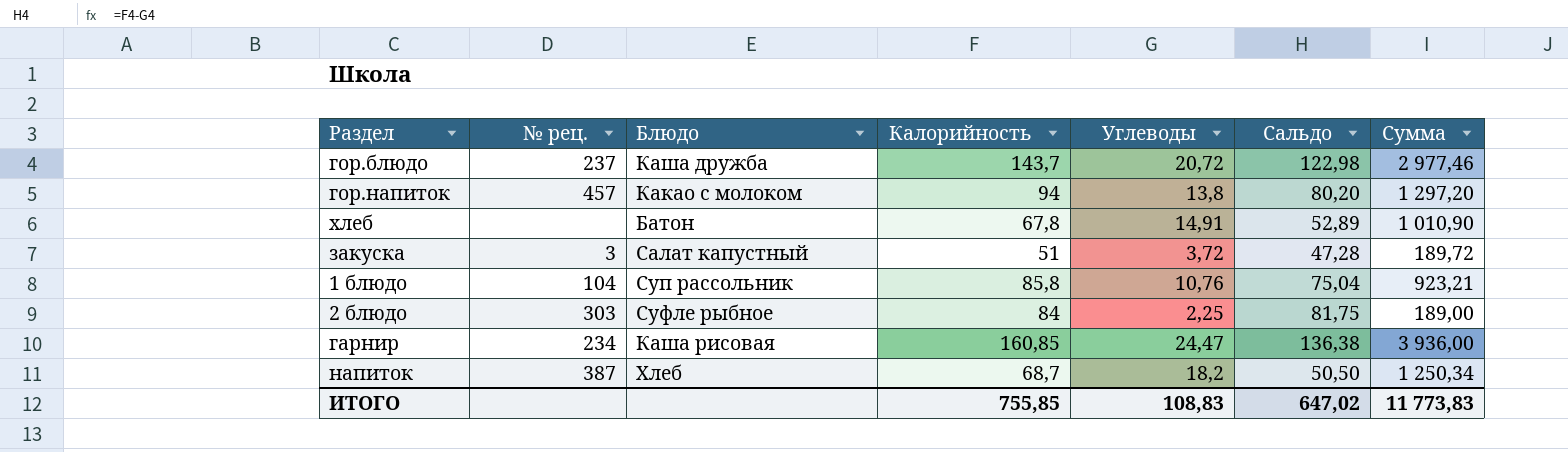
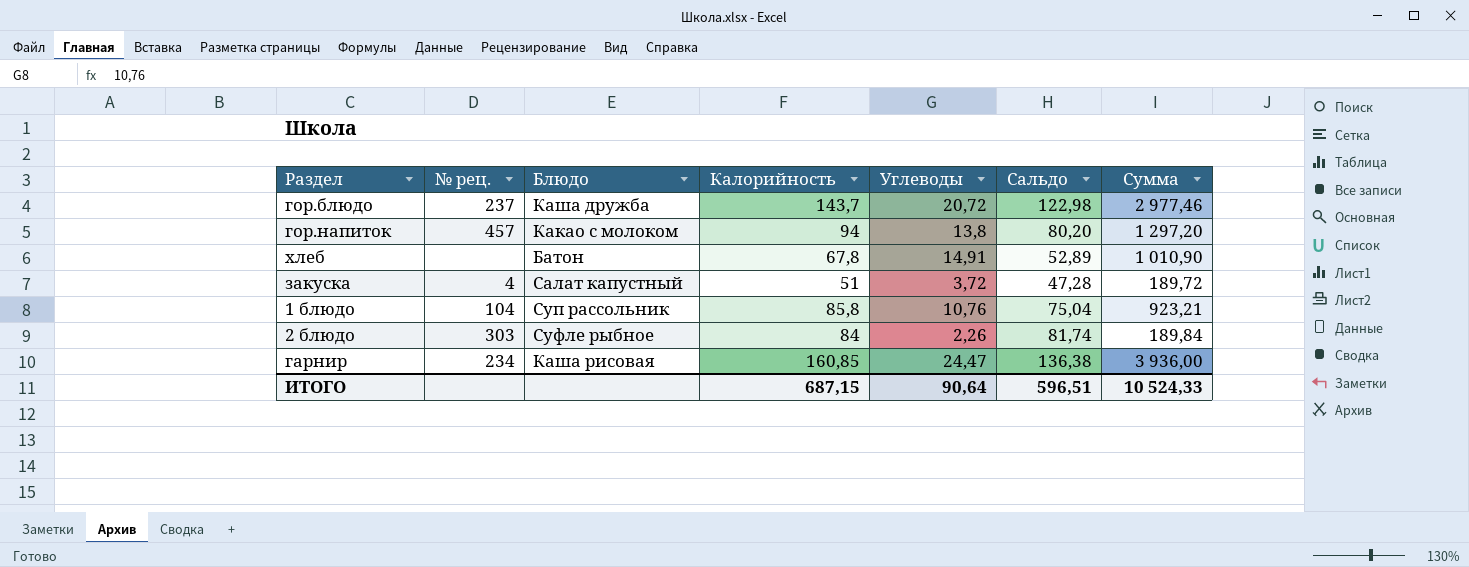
row напиток: 387 | Хлеб | 68,7 | 18,2 | 50,50 | 1 250,34 -> none
закуска | № рец.: 3 -> 4
2 блюдо | Углеводы: 2,25 -> 2,26
2 блюдо | Сальдо: 81,75 -> 81,74
2 блюдо | Сумма: 189,00 -> 189,84
ИТОГО | Калорийность: 755,85 -> 687,15
ИТОГО | Углеводы: 108,83 -> 90,64
ИТОГО | Сальдо: 647,02 -> 596,51
ИТОГО | Сумма: 11 773,83 -> 10 524,33

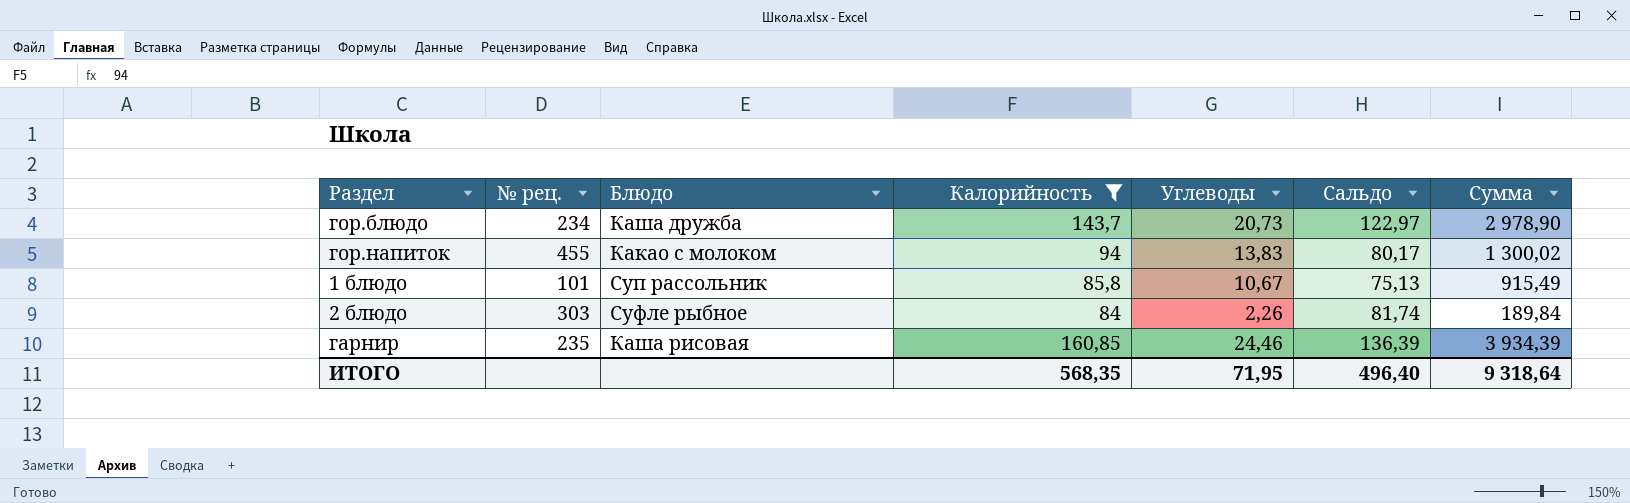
filter: none -> Калорийность >= 84
гор.блюдо | № рец.: 237 -> 234
гор.блюдо | Углеводы: 20,72 -> 20,73
гор.блюдо | Сальдо: 122,98 -> 122,97
гор.блюдо | Сумма: 2 977,46 -> 2 978,90
гор.напиток | № рец.: 457 -> 455
гор.напиток | Углеводы: 13,8 -> 13,83
гор.напиток | Сальдо: 80,20 -> 80,17
гор.напиток | Сумма: 1 297,20 -> 1 300,02
1 блюдо | № рец.: 104 -> 101
1 блюдо | Углеводы: 10,76 -> 10,67
1 блюдо | Сальдо: 75,04 -> 75,13
1 блюдо | Сумма: 923,21 -> 915,49
гарнир | № рец.: 234 -> 235
гарнир | Углеводы: 24,47 -> 24,46
гарнир | Сальдо: 136,38 -> 136,39
гарнир | Сумма: 3 936,00 -> 3 934,39
ИТОГО | Калорийность: 687,15 -> 568,35
ИТОГО | Углеводы: 90,64 -> 71,95
ИТОГО | Сальдо: 596,51 -> 496,40
ИТОГО | Сумма: 10 524,33 -> 9 318,64

